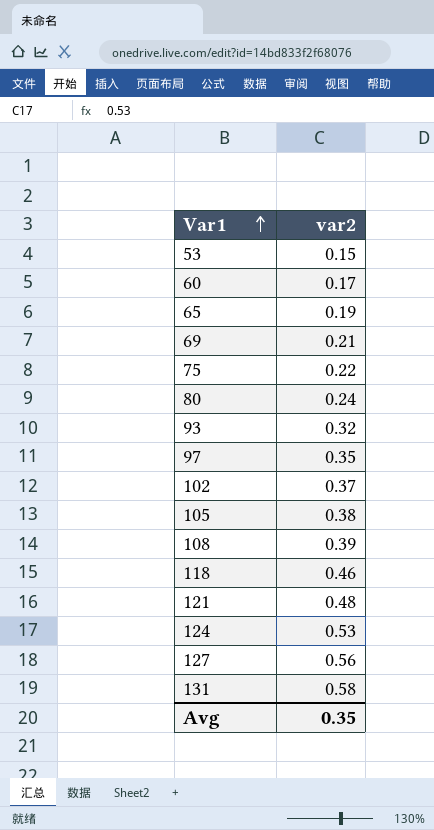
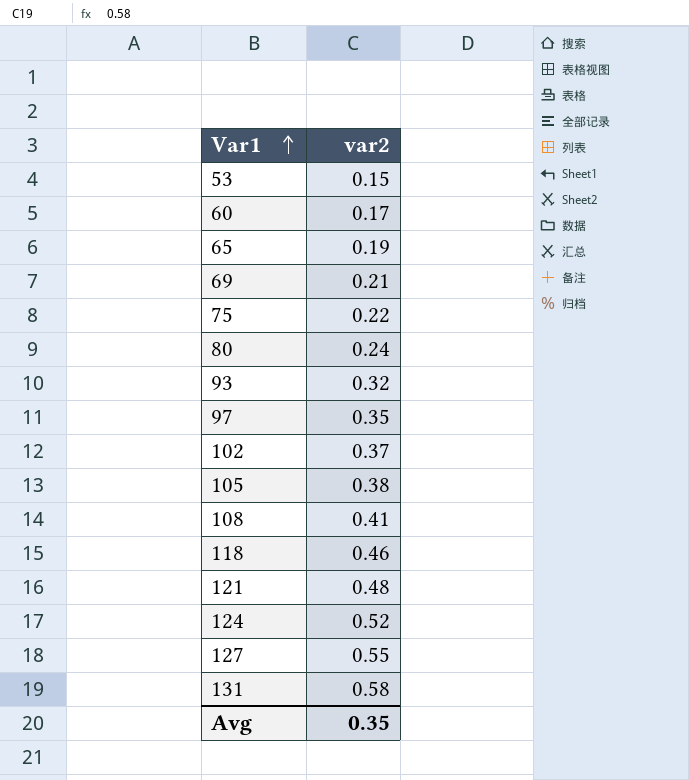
108 | var2: 0.39 -> 0.41
124 | var2: 0.53 -> 0.52
127 | var2: 0.56 -> 0.55

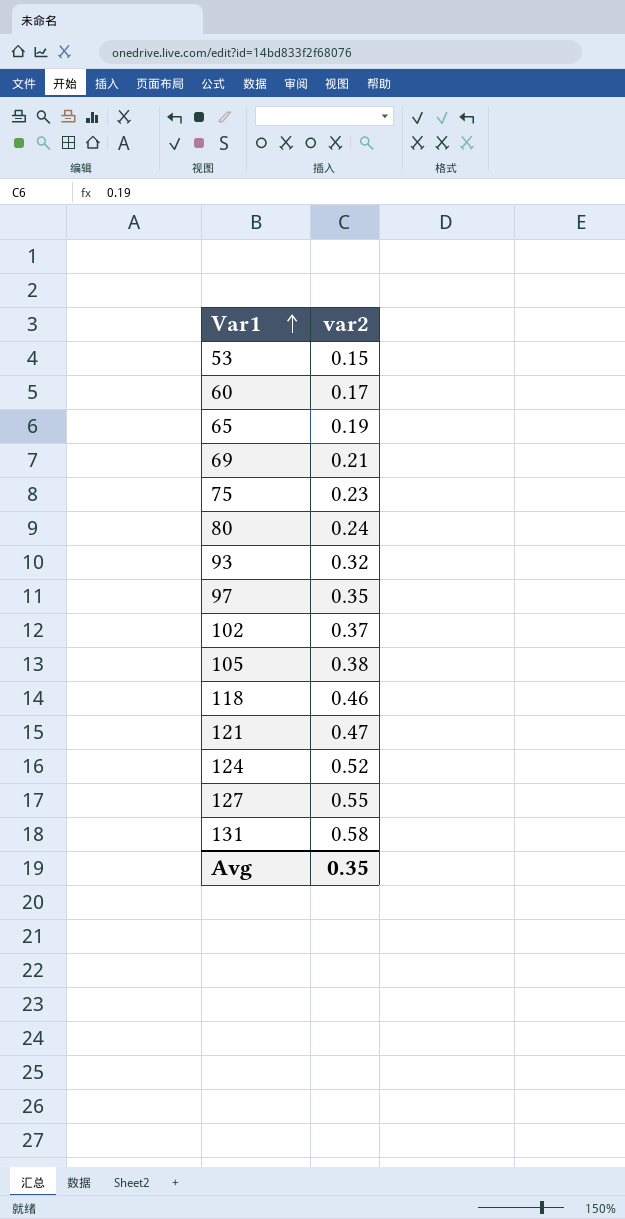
row 108: 0.41 -> none
75 | var2: 0.22 -> 0.23
121 | var2: 0.48 -> 0.47

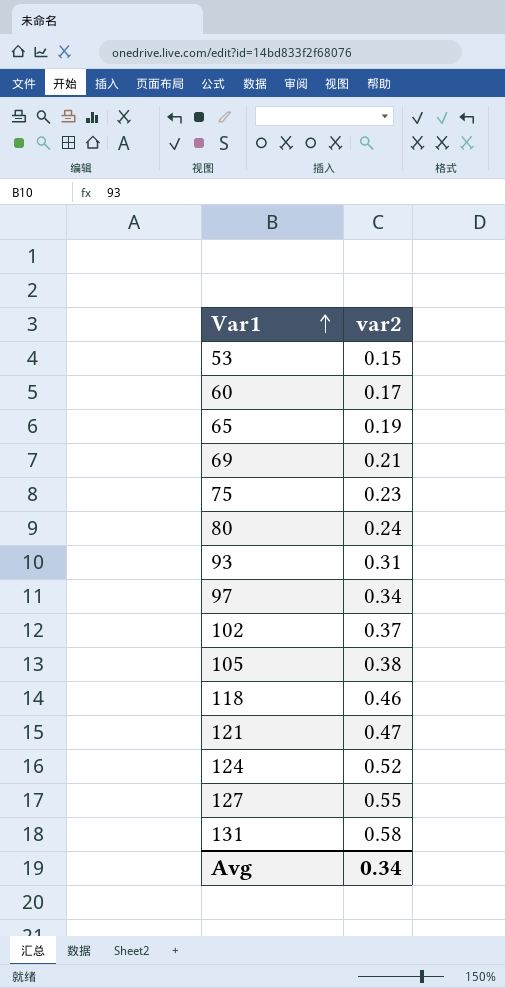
93 | var2: 0.32 -> 0.31
97 | var2: 0.35 -> 0.34
Avg | var2: 0.35 -> 0.34

